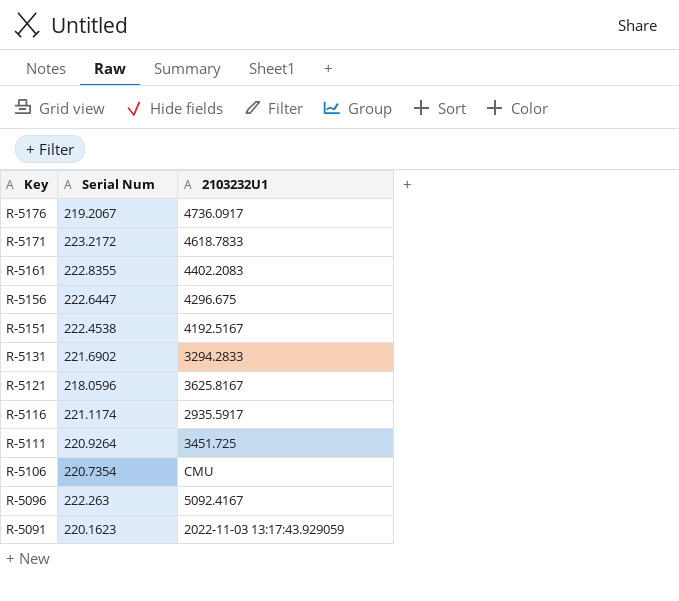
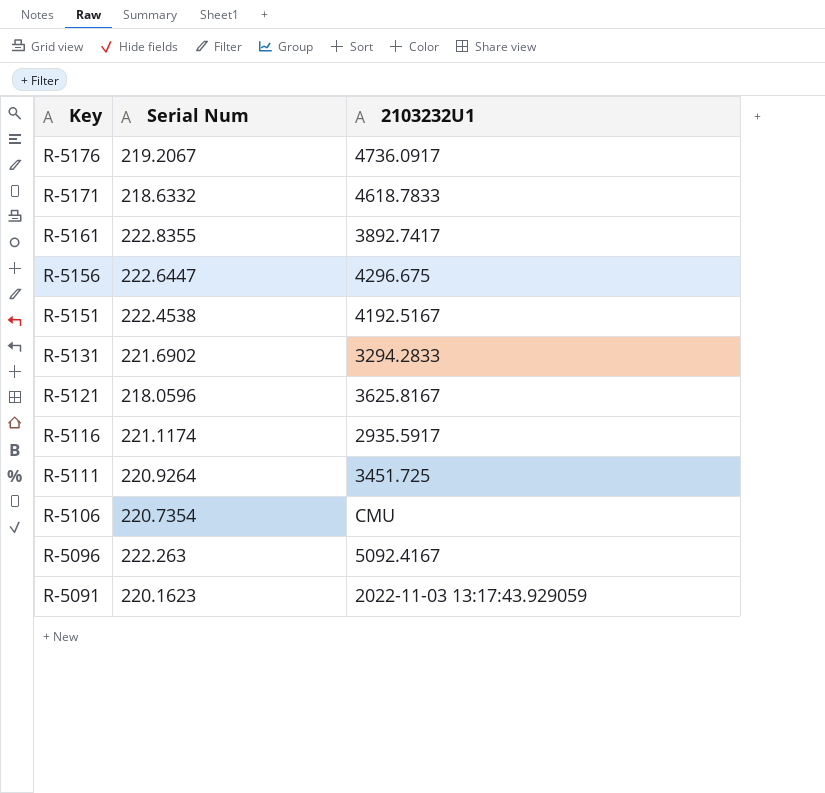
R-5171 | Serial Num: 223.2172 -> 218.6332
R-5161 | 2103232U1: 4402.2083 -> 3892.7417

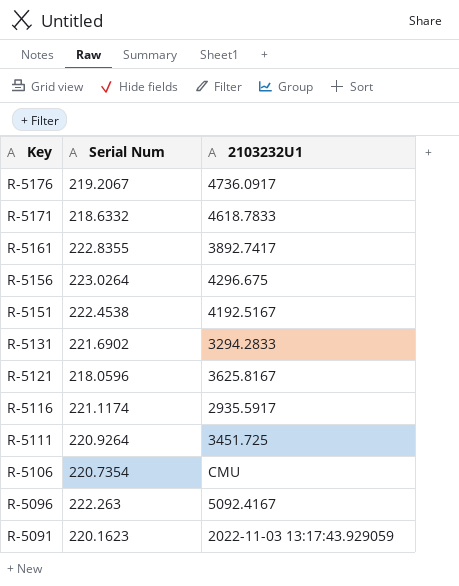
R-5156 | Serial Num: 222.6447 -> 223.0264

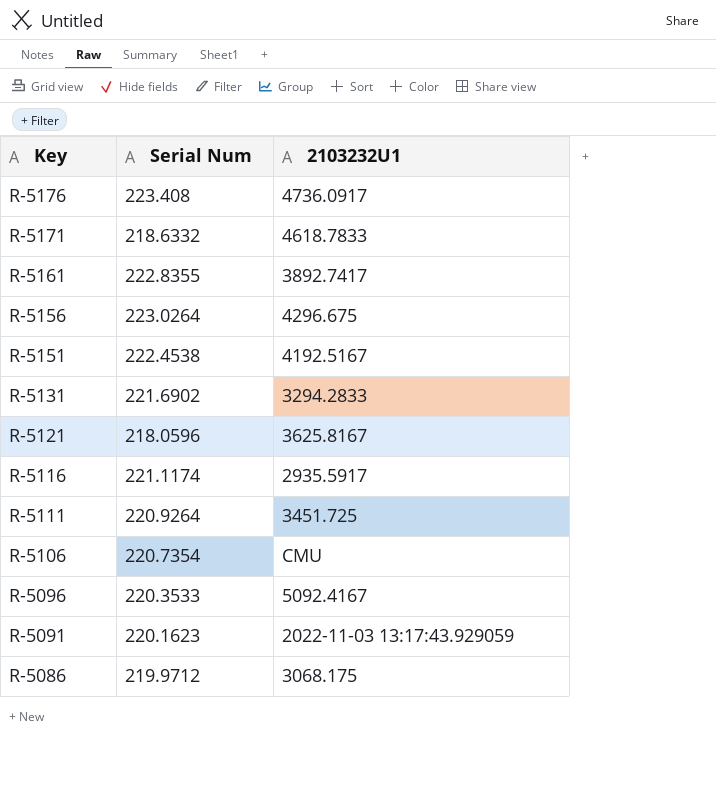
R-5176 | Serial Num: 219.2067 -> 223.408
R-5096 | Serial Num: 222.263 -> 220.3533
row R-5086: none -> 219.9712 | 3068.175

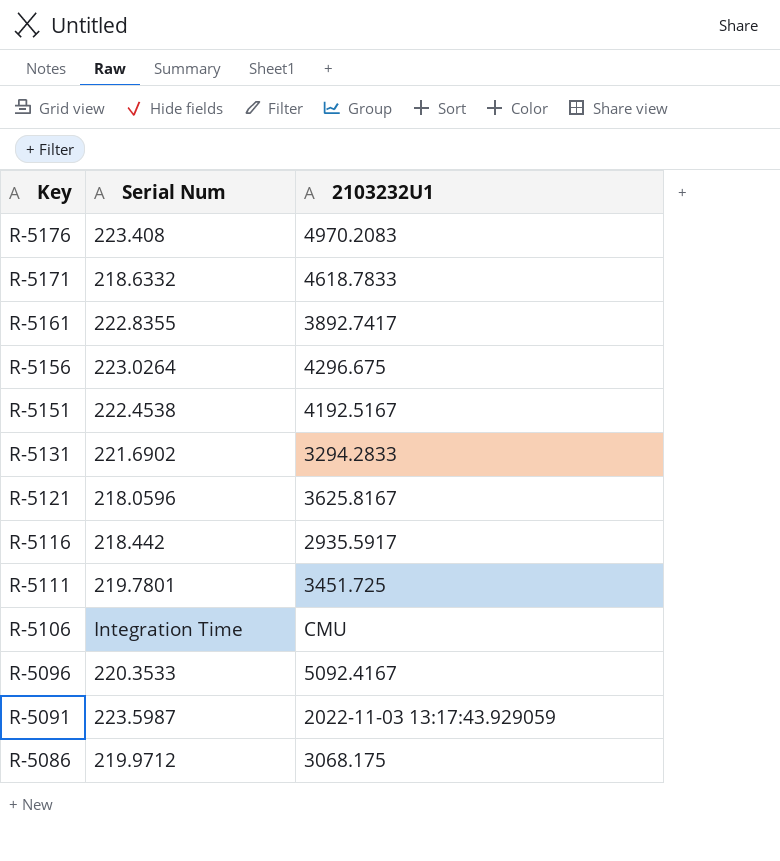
R-5176 | 2103232U1: 4736.0917 -> 4970.2083
R-5116 | Serial Num: 221.1174 -> 218.442
R-5111 | Serial Num: 220.9264 -> 219.7801
R-5106 | Serial Num: 220.7354 -> Integration Time
R-5091 | Serial Num: 220.1623 -> 223.5987

